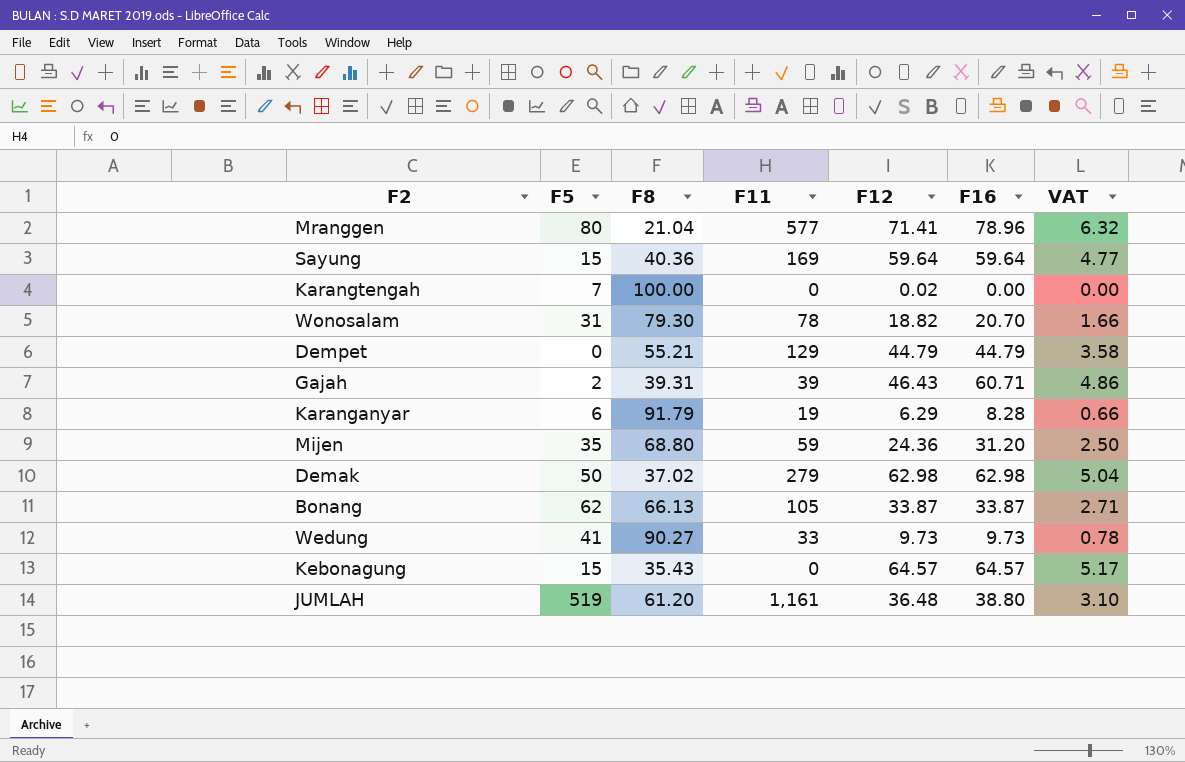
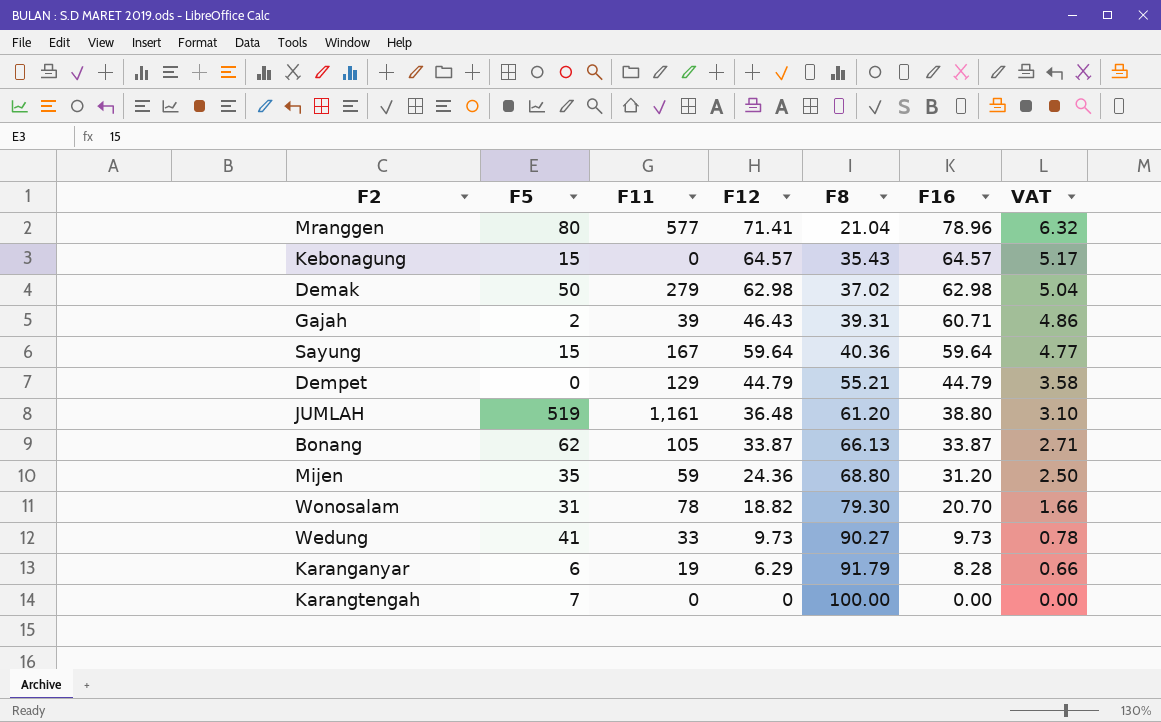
row order: none -> F8 ascending
column F8 | position: 3 -> 5
Sayung | F11: 169 -> 167
Karangtengah | F12: 0.02 -> 0

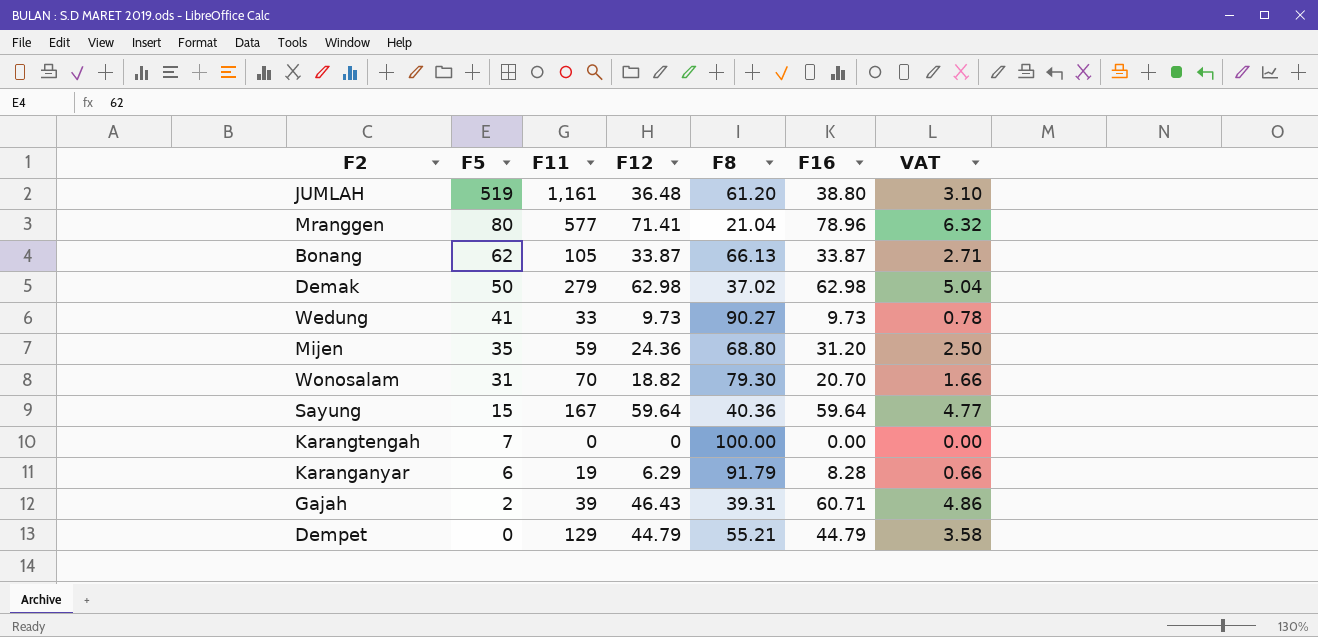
row order: F8 ascending -> F5 descending
row Kebonagung: 15 | 0 | 64.57 | 35.43 | 64.57 | 5.17 -> none
Wonosalam | F11: 78 -> 70

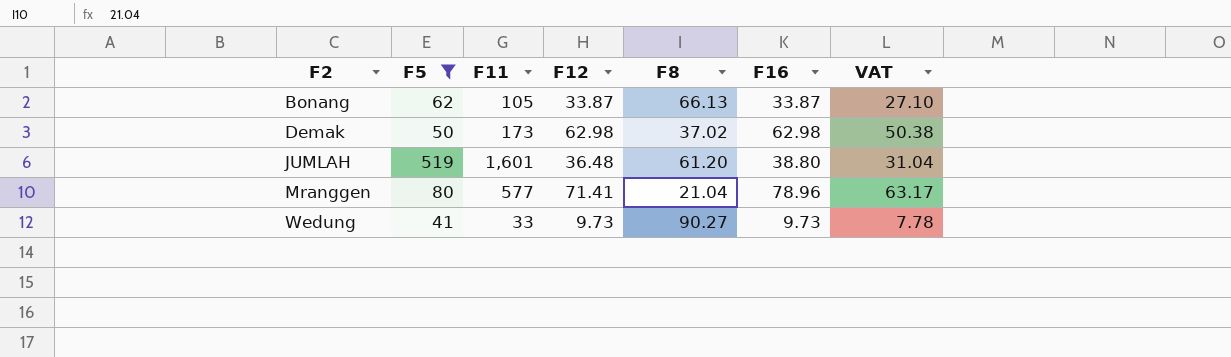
filter: none -> F5 >= 41
row order: F5 descending -> F2 ascending
column VAT | formula: [F16] * 0.08 -> [F16] * 0.8
Demak | F11: 279 -> 173
JUMLAH | F11: 1,161 -> 1,601

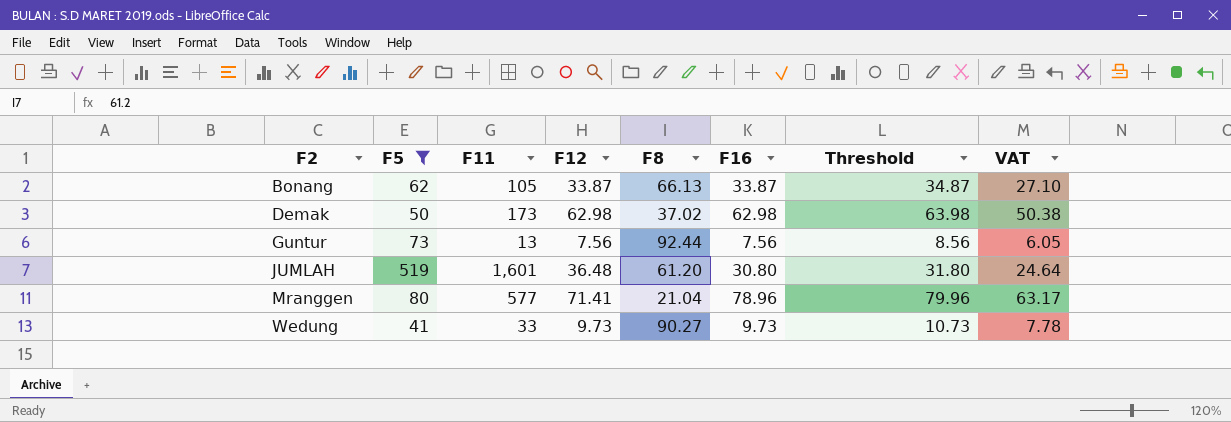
column Threshold | formula: none -> [F16] + 1
row Guntur: none -> 73 | 13 | 7.56 | 92.44 | 7.56 | 8.56 | 6.05
JUMLAH | F16: 38.80 -> 30.80
JUMLAH | VAT: 31.04 -> 24.64

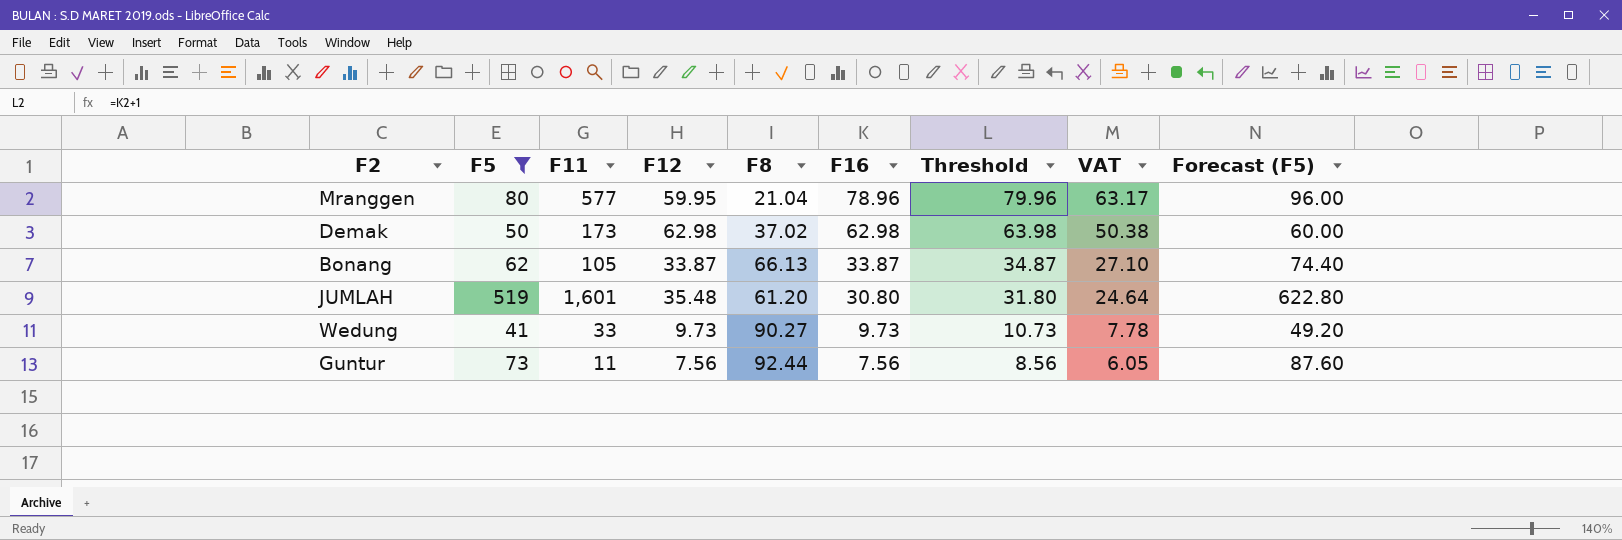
row order: F2 ascending -> F16 descending
column Forecast (F5) | formula: none -> [F5] * 1.2
Mranggen | F12: 71.41 -> 59.95
JUMLAH | F12: 36.48 -> 35.48
Guntur | F11: 13 -> 11

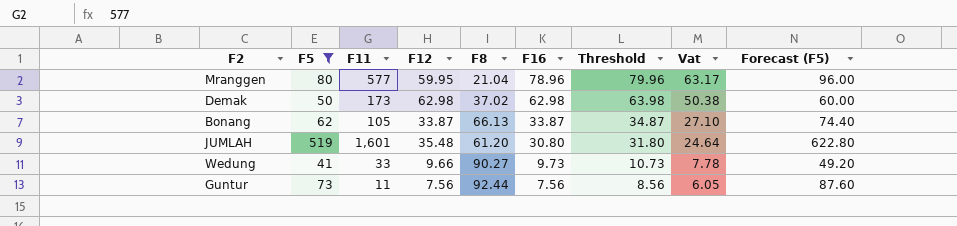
column name: VAT -> Vat
Wedung | F12: 9.73 -> 9.66

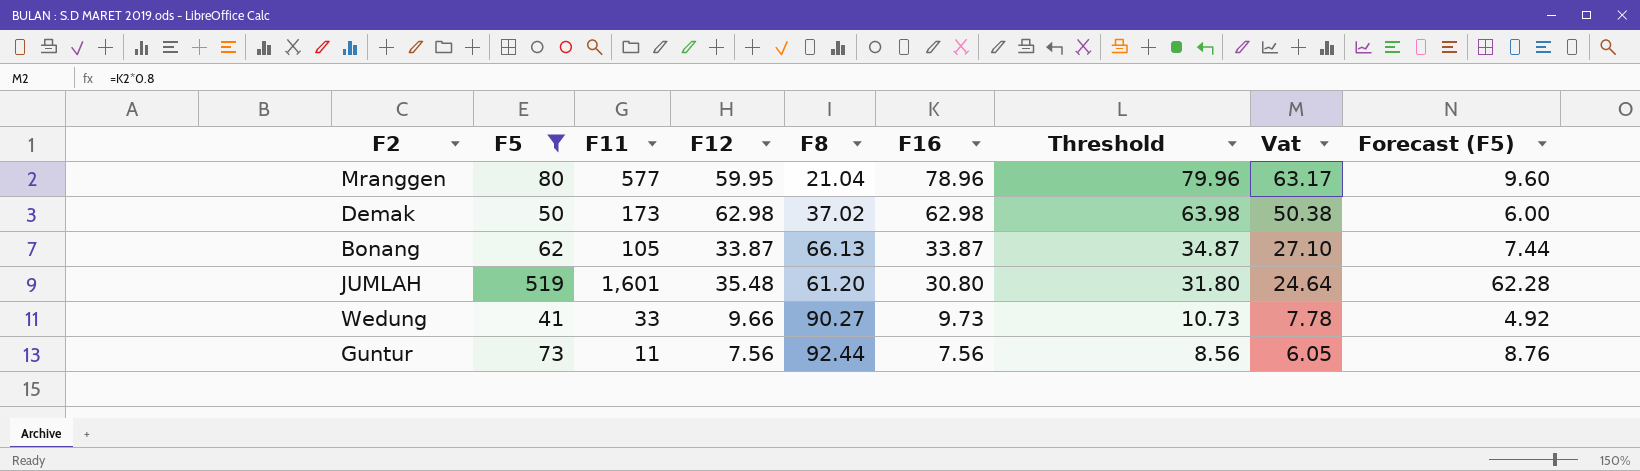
column Forecast (F5) | formula: [F5] * 1.2 -> [F5] * 0.12

